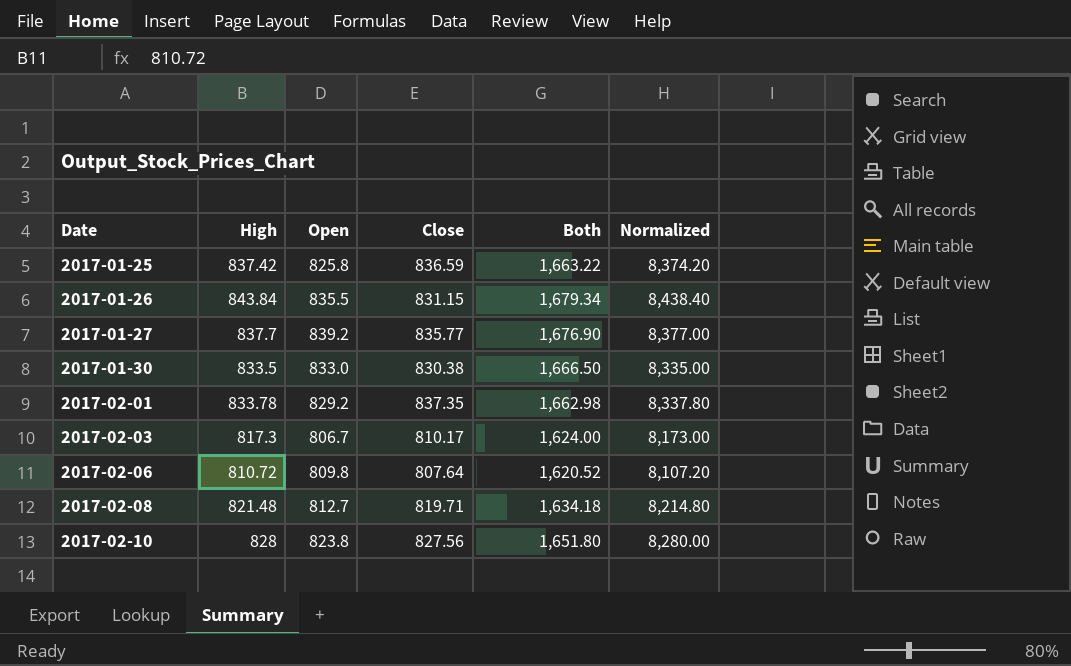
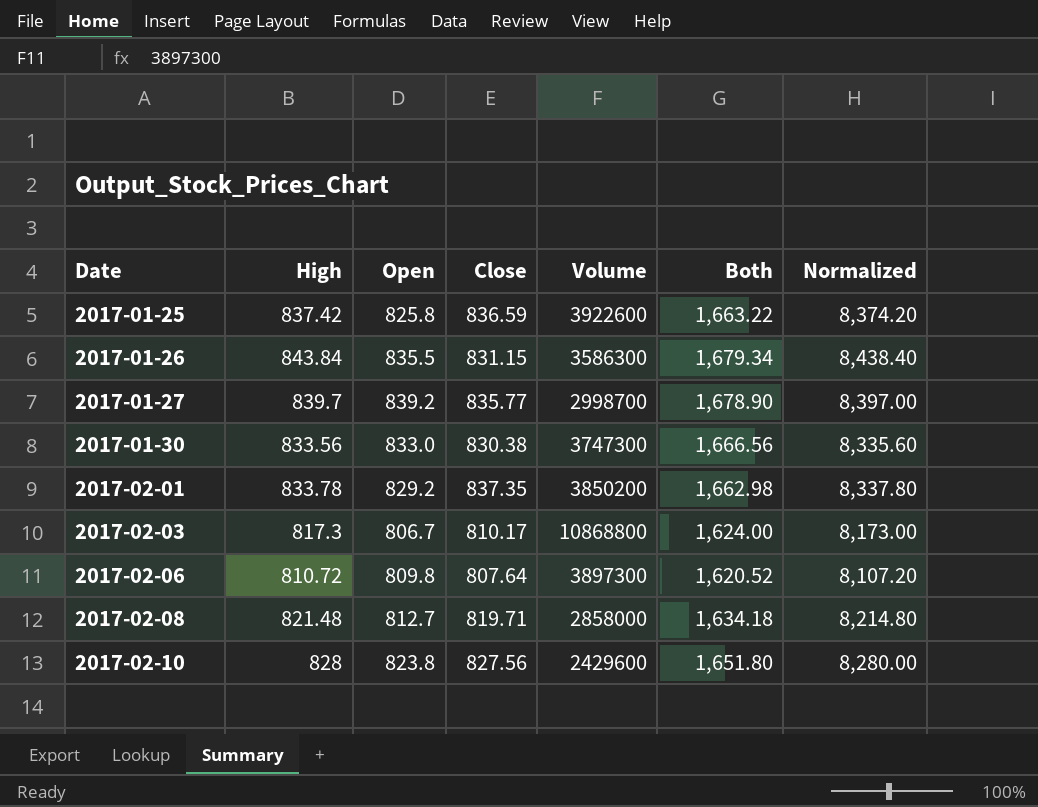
column Volume | position: none -> 5
2017-01-27 | High: 837.7 -> 839.7
2017-01-27 | Both: 1,676.90 -> 1,678.90
2017-01-27 | Normalized: 8,377.00 -> 8,397.00
2017-01-30 | High: 833.5 -> 833.56
2017-01-30 | Both: 1,666.50 -> 1,666.56
2017-01-30 | Normalized: 8,335.00 -> 8,335.60

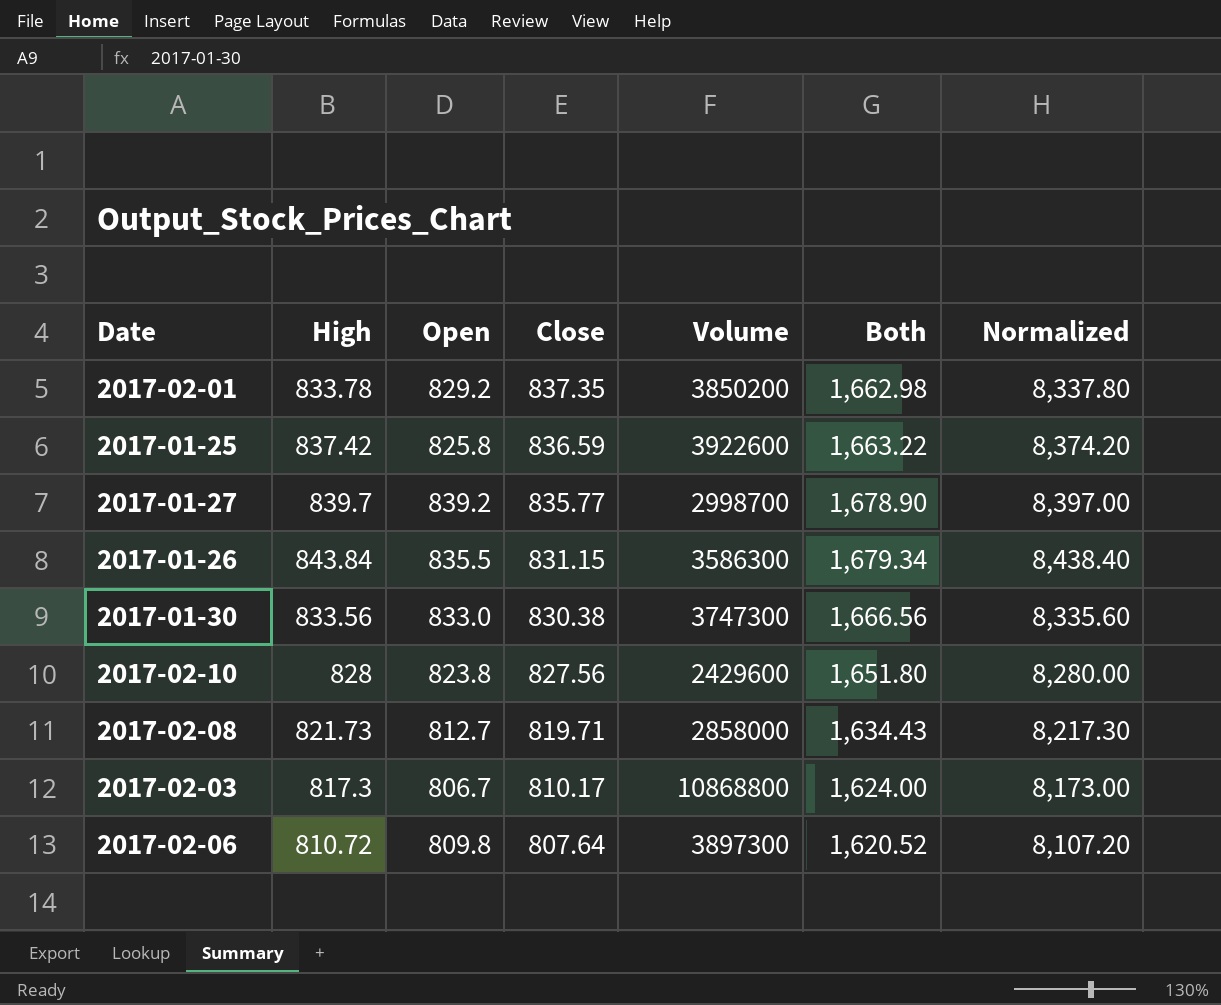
row order: Date ascending -> Close descending
2017-02-08 | High: 821.48 -> 821.73
2017-02-08 | Both: 1,634.18 -> 1,634.43
2017-02-08 | Normalized: 8,214.80 -> 8,217.30

